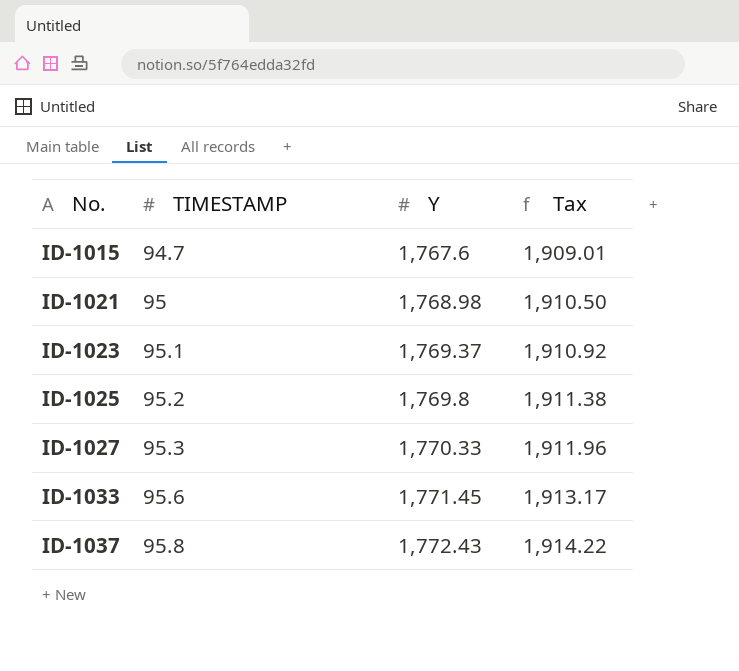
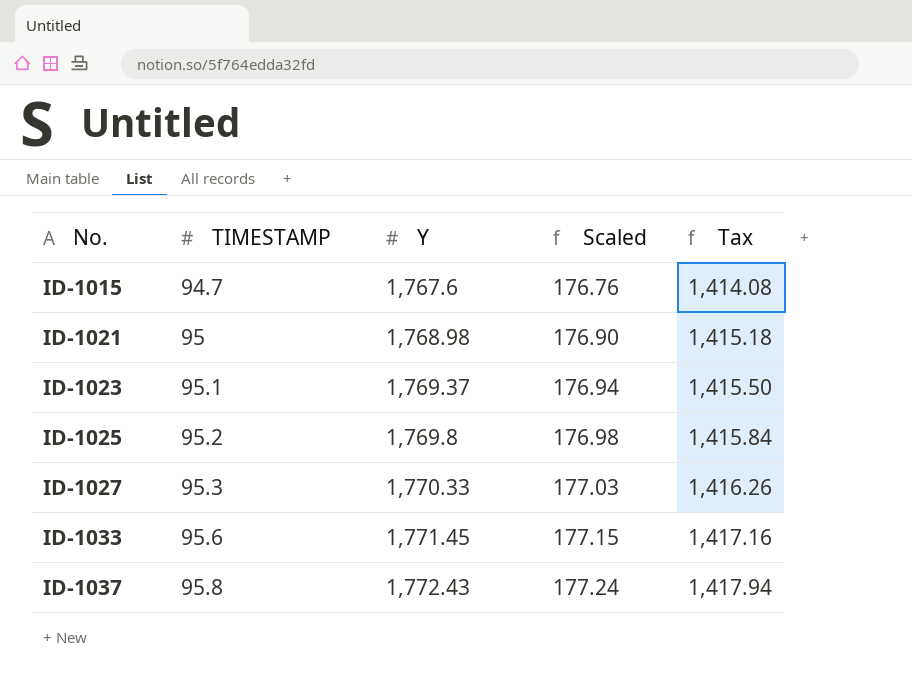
column Scaled | formula: none -> [Y] * 0.1
column Tax | formula: [Y] * 1.08 -> [Y] * 0.8

